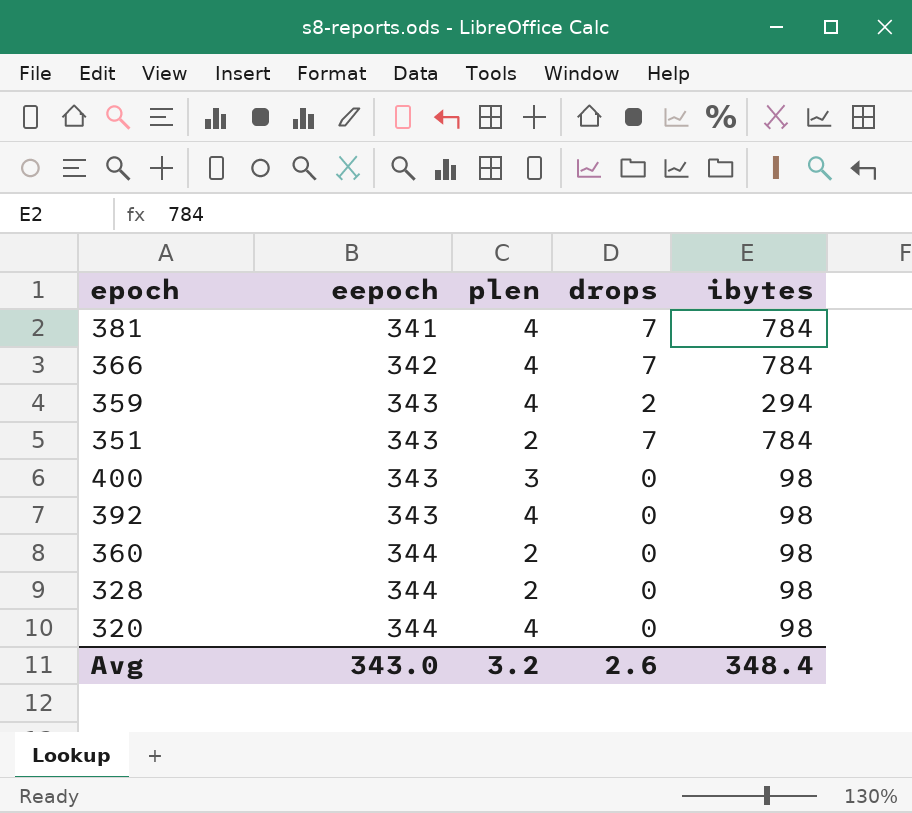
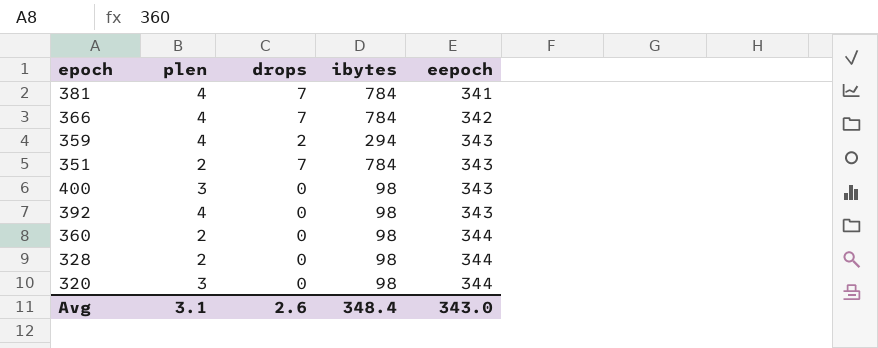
column eepoch | position: 2 -> 5
320 | plen: 4 -> 3
Avg | plen: 3.2 -> 3.1

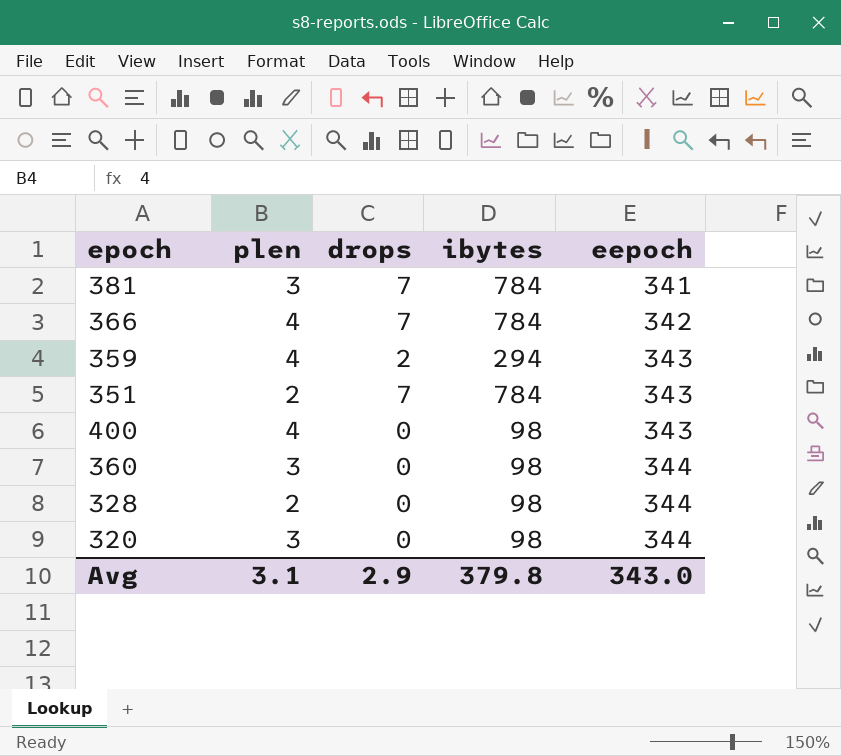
row 392: 4 | 0 | 98 | 343 -> none
381 | plen: 4 -> 3
400 | plen: 3 -> 4
360 | plen: 2 -> 3
Avg | drops: 2.6 -> 2.9
Avg | ibytes: 348.4 -> 379.8

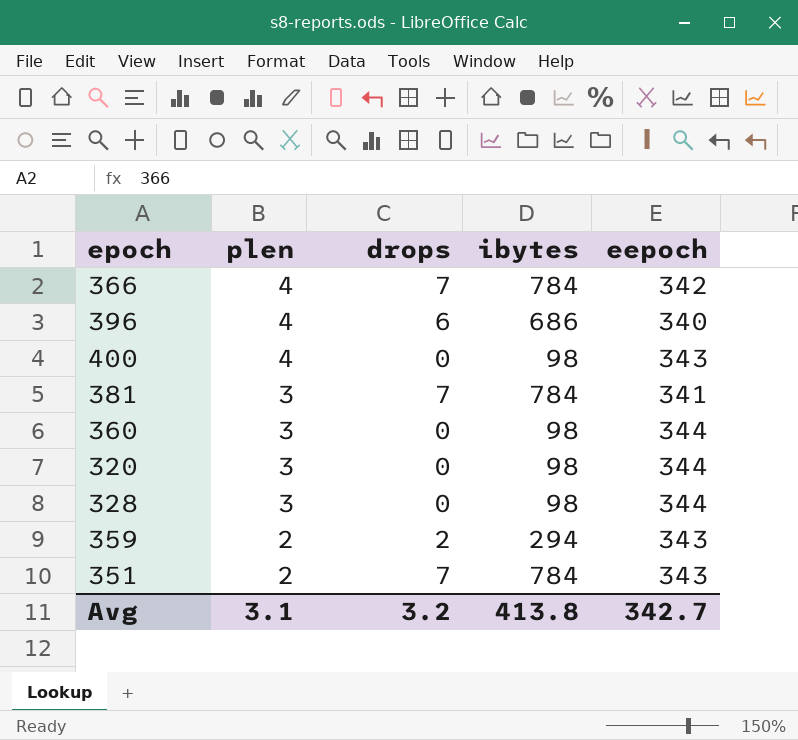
row order: eepoch ascending -> plen descending
row 396: none -> 4 | 6 | 686 | 340
328 | plen: 2 -> 3
359 | plen: 4 -> 2
Avg | drops: 2.9 -> 3.2
Avg | ibytes: 379.8 -> 413.8
Avg | eepoch: 343.0 -> 342.7

